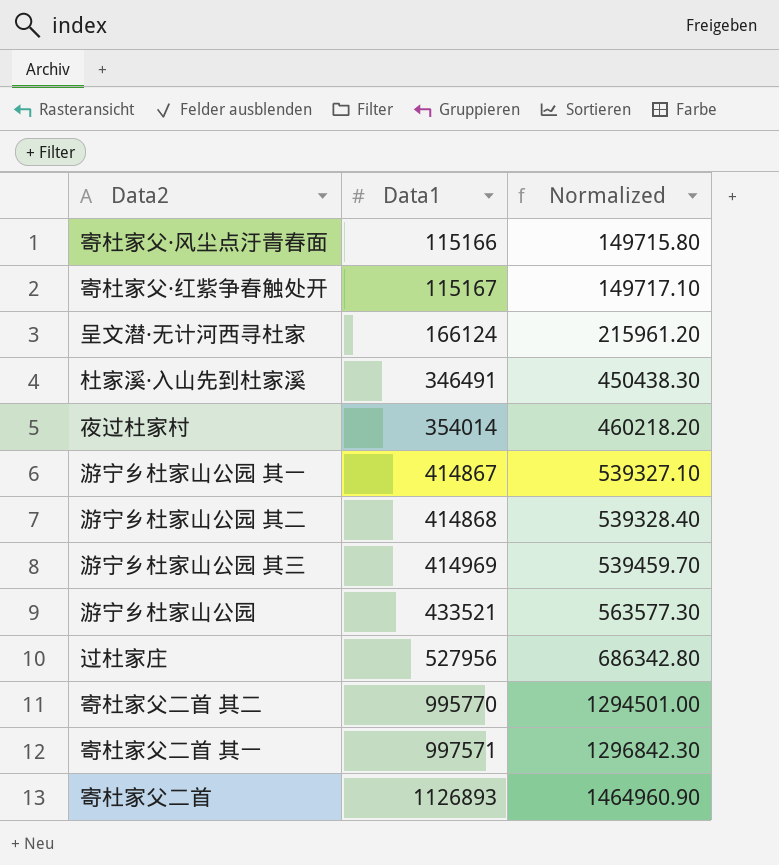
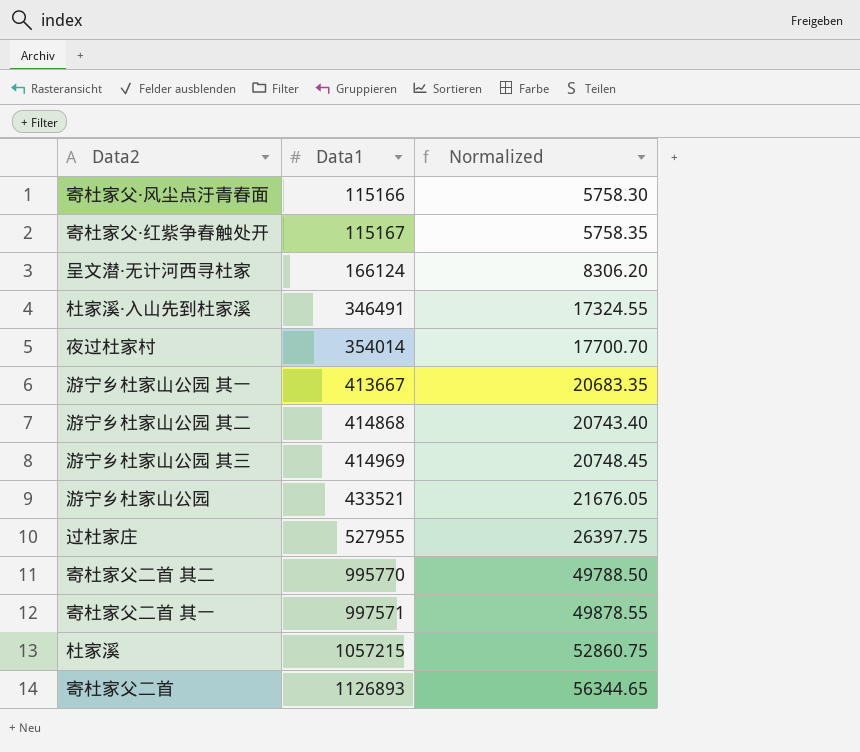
column Normalized | formula: [Data1] * 1.3 -> [Data1] * 0.05
游宁乡杜家山公园 其一 | Data1: 414867 -> 413667
过杜家庄 | Data1: 527956 -> 527955
row 杜家溪: none -> 1057215 | 52860.75

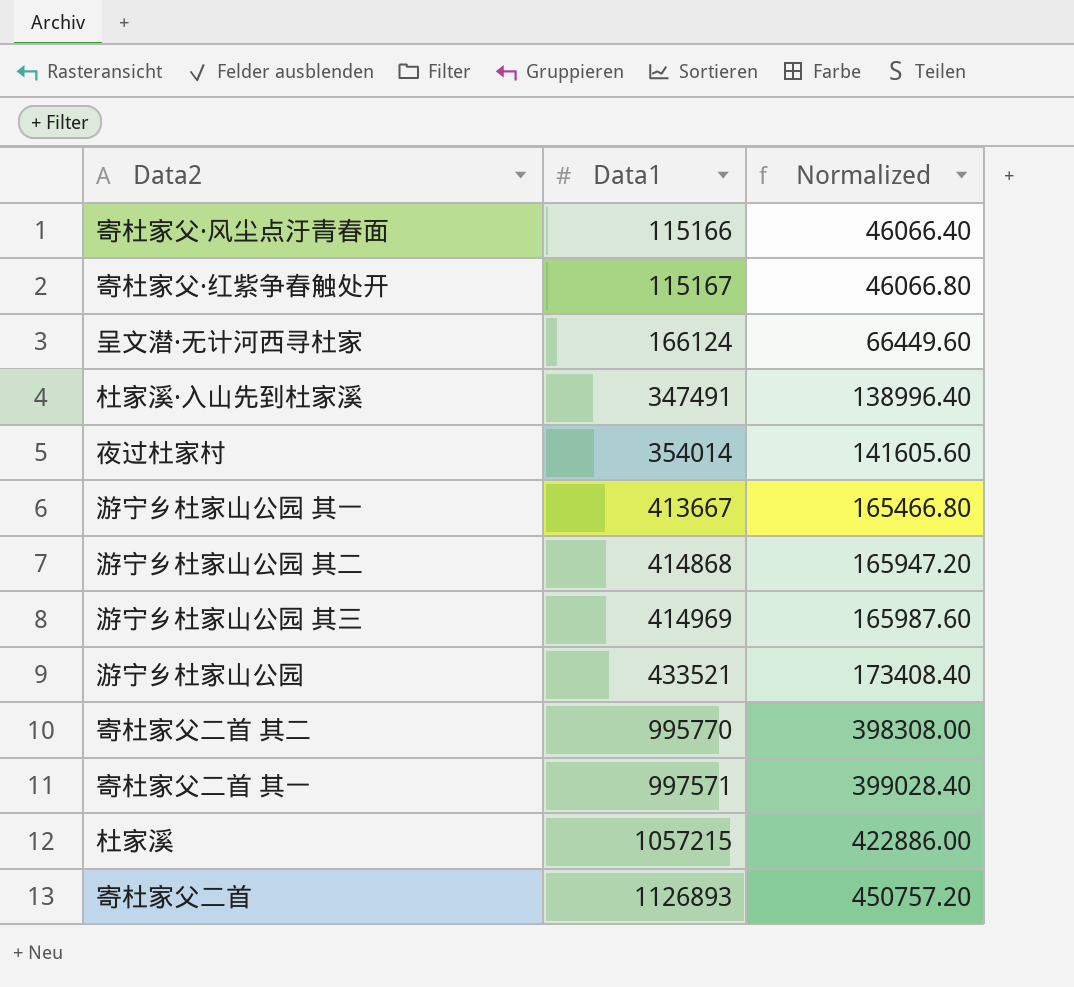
column Normalized | formula: [Data1] * 0.05 -> [Data1] * 0.4
row 过杜家庄: 527955 | 26397.75 -> none
杜家溪·入山先到杜家溪 | Data1: 346491 -> 347491

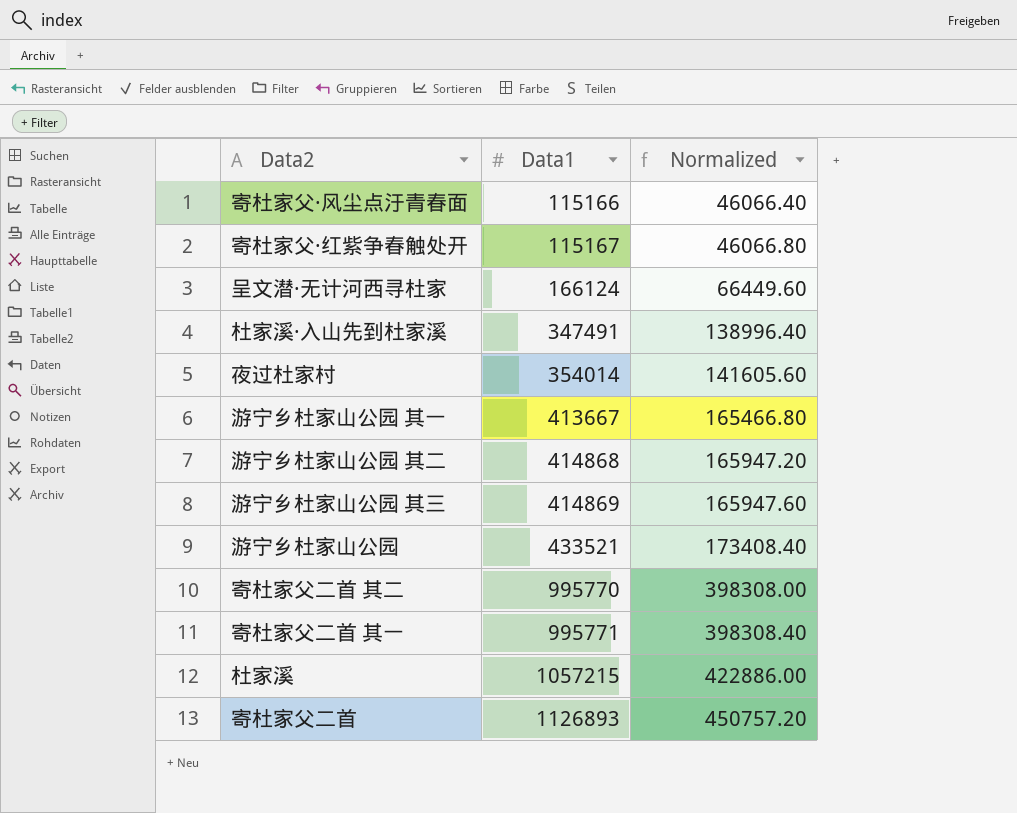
游宁乡杜家山公园 其三 | Data1: 414969 -> 414869
游宁乡杜家山公园 其三 | Normalized: 165987.60 -> 165947.60
寄杜家父二首 其一 | Data1: 997571 -> 995771
寄杜家父二首 其一 | Normalized: 399028.40 -> 398308.40

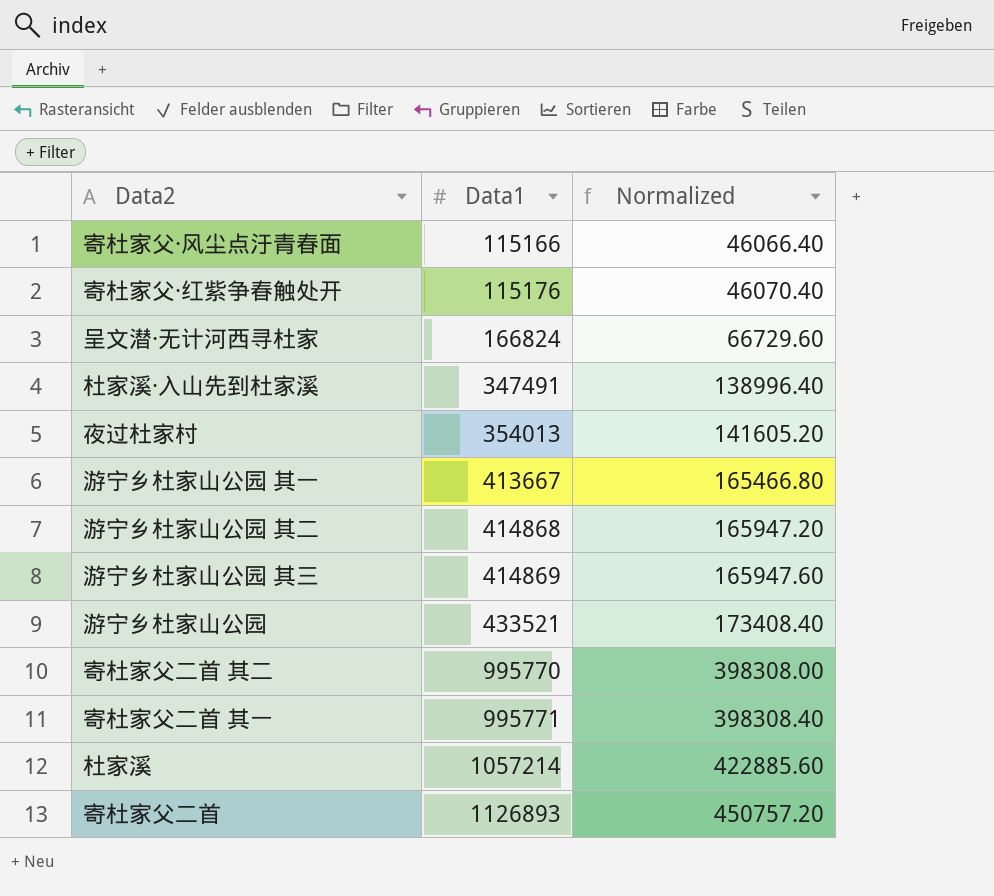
寄杜家父·红紫争春触处开 | Data1: 115167 -> 115176
寄杜家父·红紫争春触处开 | Normalized: 46066.80 -> 46070.40
呈文潜·无计河西寻杜家 | Data1: 166124 -> 166824
呈文潜·无计河西寻杜家 | Normalized: 66449.60 -> 66729.60
夜过杜家村 | Data1: 354014 -> 354013
夜过杜家村 | Normalized: 141605.60 -> 141605.20
杜家溪 | Data1: 1057215 -> 1057214
杜家溪 | Normalized: 422886.00 -> 422885.60

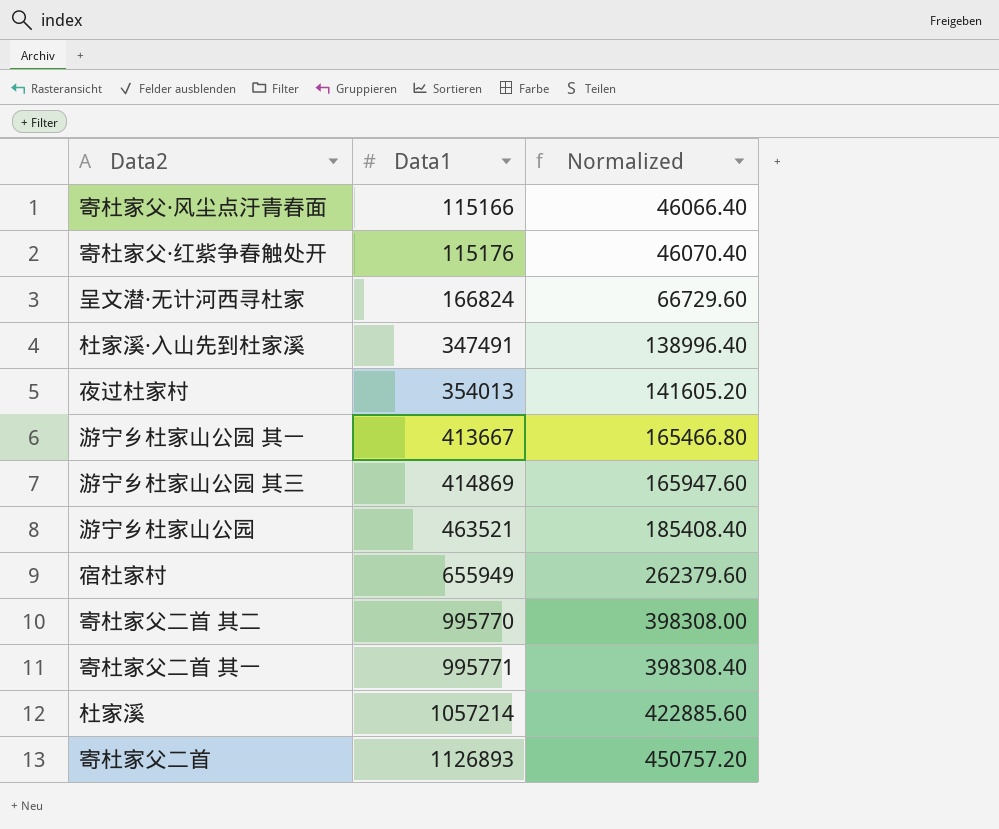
row 游宁乡杜家山公园 其二: 414868 | 165947.20 -> none
游宁乡杜家山公园 | Data1: 433521 -> 463521
游宁乡杜家山公园 | Normalized: 173408.40 -> 185408.40
row 宿杜家村: none -> 655949 | 262379.60

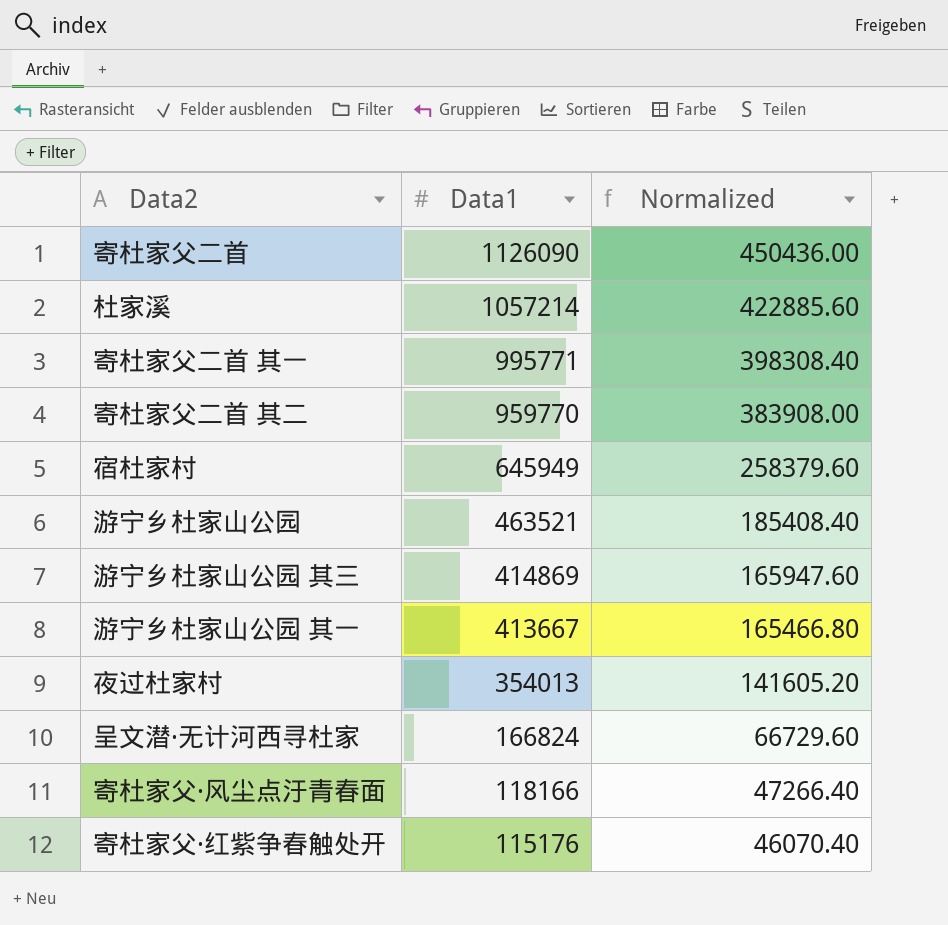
row order: Data1 ascending -> Data1 descending
row 杜家溪·入山先到杜家溪: 347491 | 138996.40 -> none
寄杜家父二首 | Data1: 1126893 -> 1126090
寄杜家父二首 | Normalized: 450757.20 -> 450436.00
寄杜家父二首 其二 | Data1: 995770 -> 959770
寄杜家父二首 其二 | Normalized: 398308.00 -> 383908.00
宿杜家村 | Data1: 655949 -> 645949
宿杜家村 | Normalized: 262379.60 -> 258379.60
寄杜家父·风尘点汙青春面 | Data1: 115166 -> 118166
寄杜家父·风尘点汙青春面 | Normalized: 46066.40 -> 47266.40

